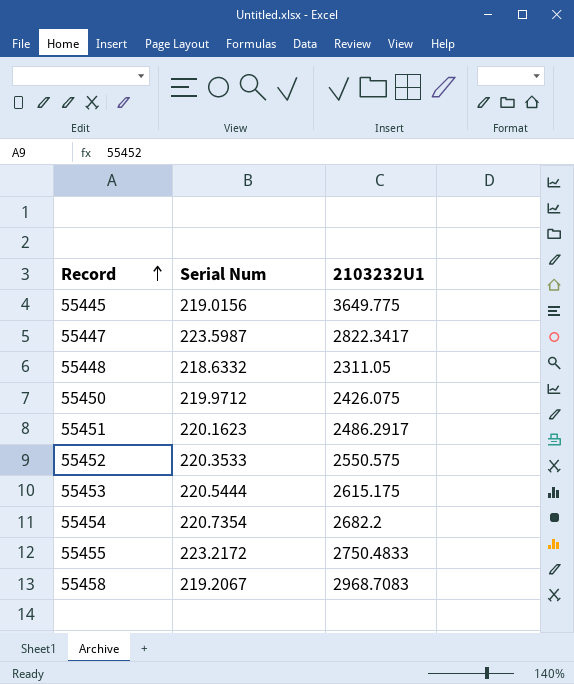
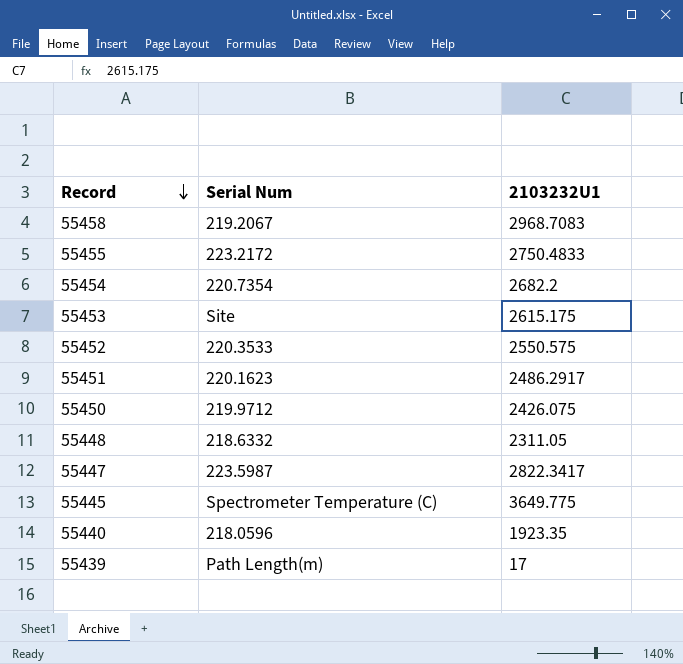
row order: Record ascending -> Record descending
55453 | Serial Num: 220.5444 -> Site
55445 | Serial Num: 219.0156 -> Spectrometer Temperature (C)
row 55440: none -> 218.0596 | 1923.35
row 55439: none -> Path Length(m) | 17

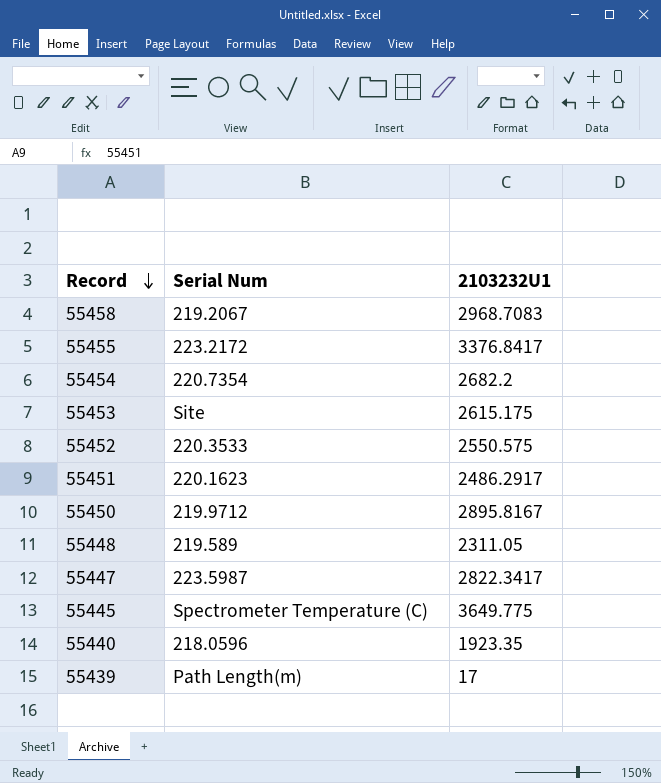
55455 | 2103232U1: 2750.4833 -> 3376.8417
55450 | 2103232U1: 2426.075 -> 2895.8167
55448 | Serial Num: 218.6332 -> 219.589

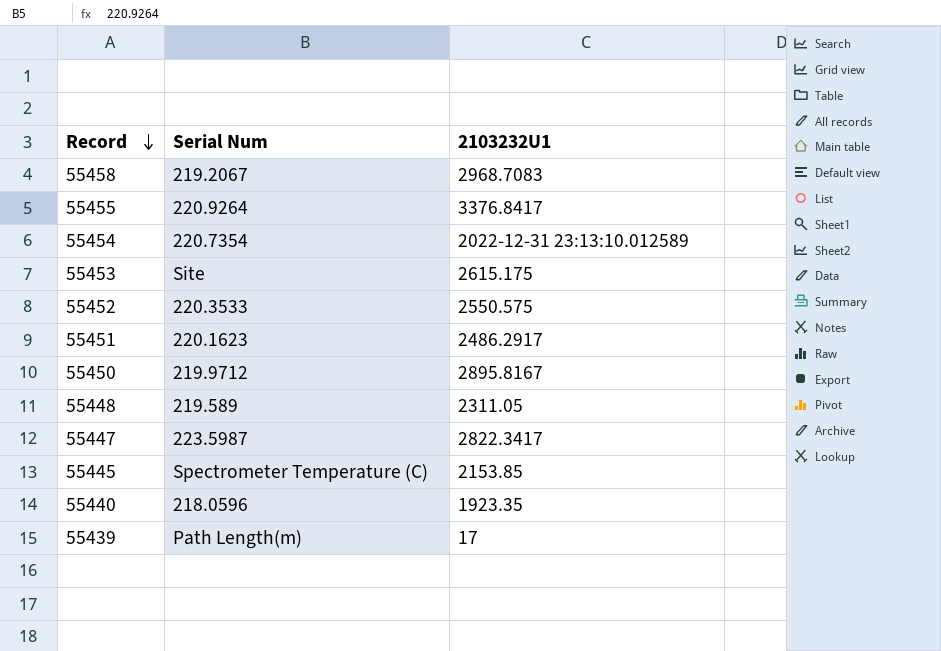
55455 | Serial Num: 223.2172 -> 220.9264
55454 | 2103232U1: 2682.2 -> 2022-12-31 23:13:10.012589
55445 | 2103232U1: 3649.775 -> 2153.85

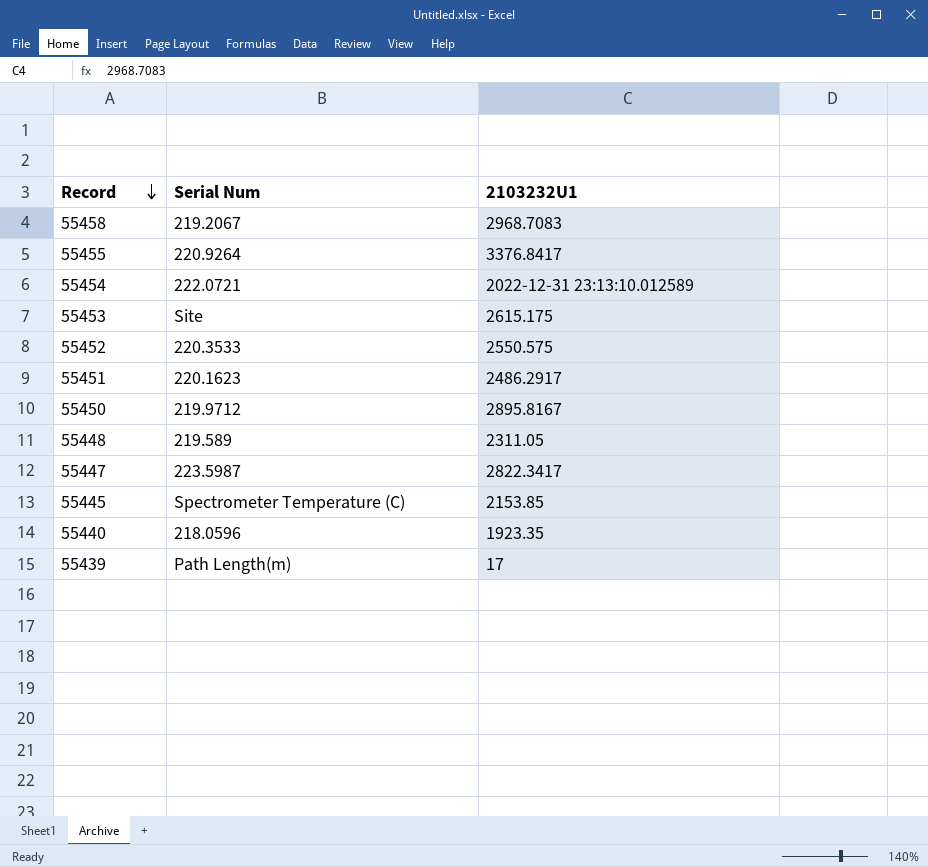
55454 | Serial Num: 220.7354 -> 222.0721

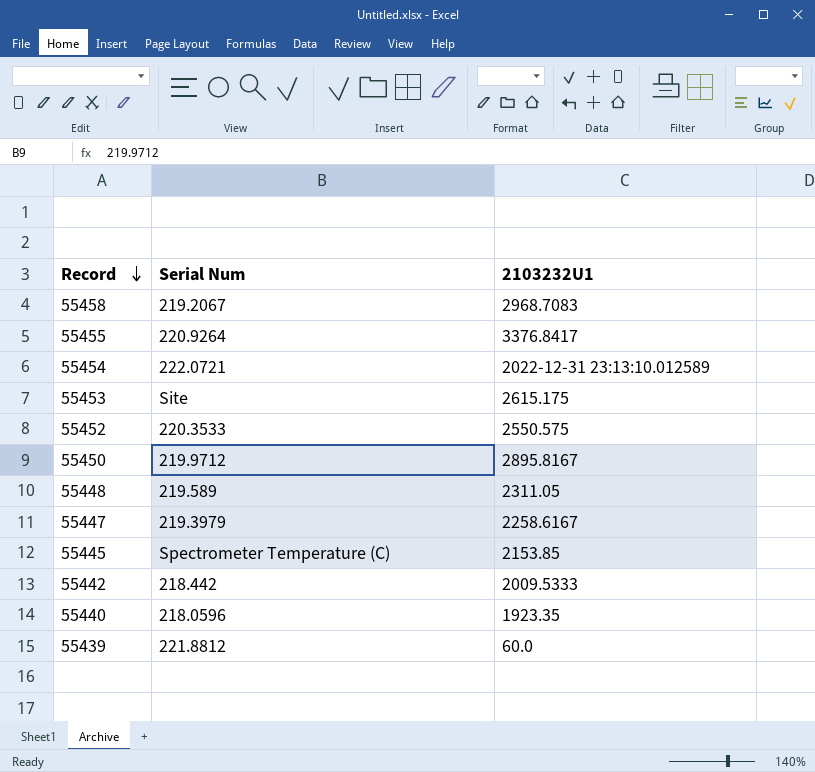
row 55451: 220.1623 | 2486.2917 -> none
55447 | Serial Num: 223.5987 -> 219.3979
55447 | 2103232U1: 2822.3417 -> 2258.6167
row 55442: none -> 218.442 | 2009.5333
55439 | Serial Num: Path Length(m) -> 221.8812
55439 | 2103232U1: 17 -> 60.0

